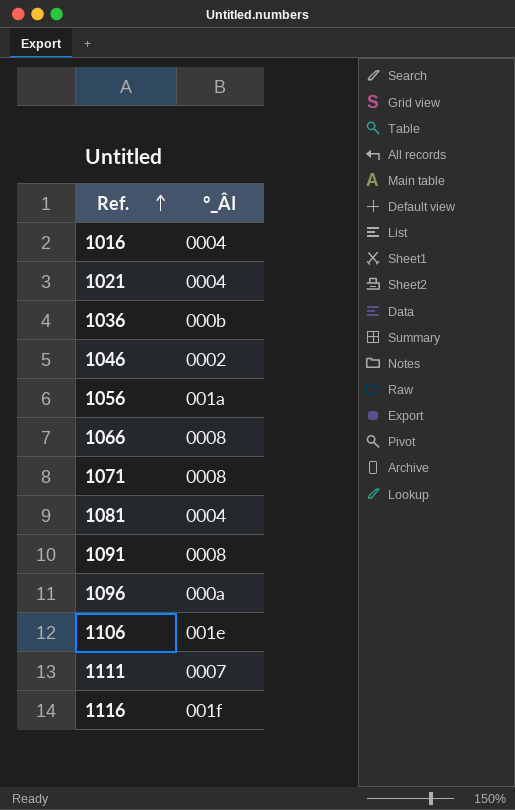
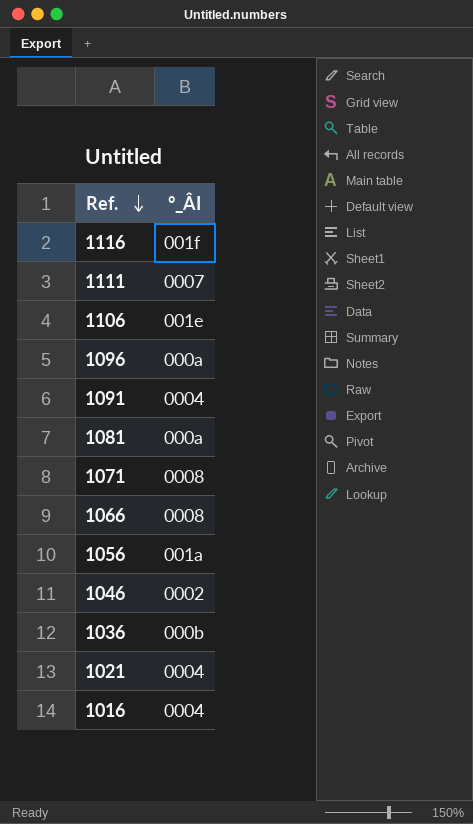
row order: Ref. ascending -> Ref. descending
1091 | °_ÂI: 0008 -> 0004
1081 | °_ÂI: 0004 -> 000a

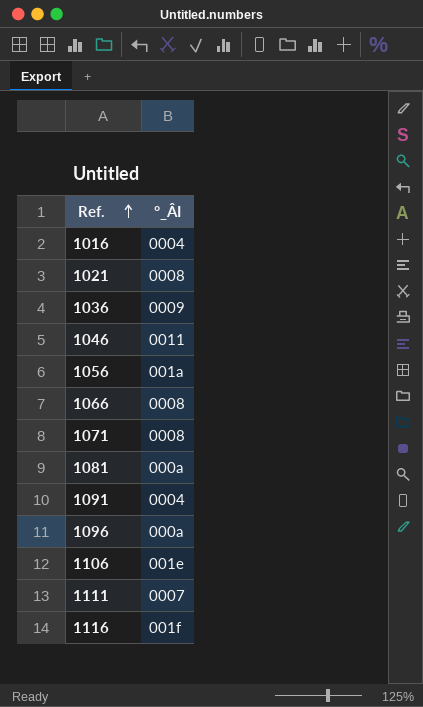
row order: Ref. descending -> Ref. ascending
1021 | °_ÂI: 0004 -> 0008
1036 | °_ÂI: 000b -> 0009
1046 | °_ÂI: 0002 -> 0011

